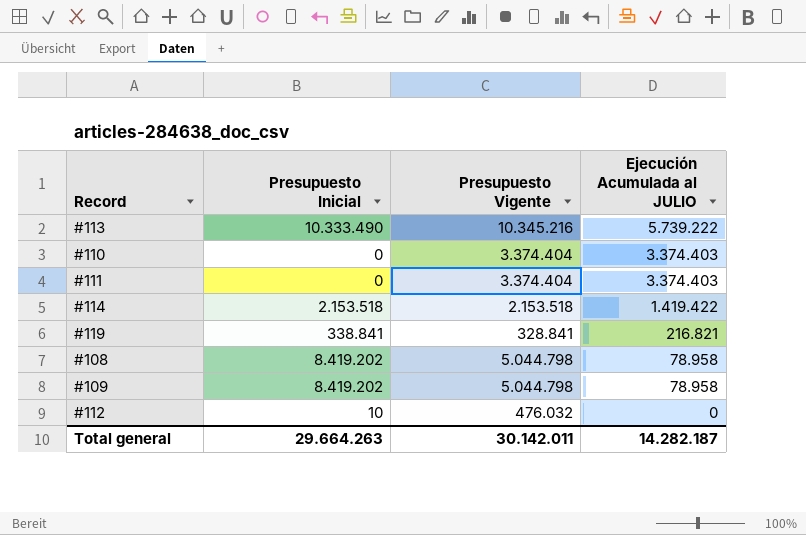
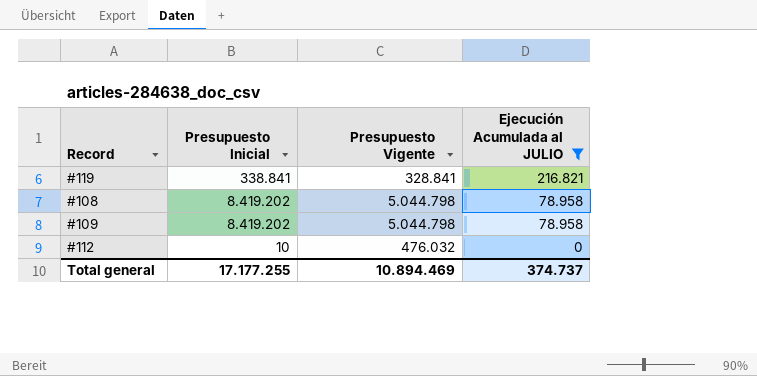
filter: none -> Ejecución Acumulada al JULIO <= 216.821
Total general | Presupuesto Inicial: 29.664.263 -> 17.177.255
Total general | Presupuesto Vigente: 30.142.011 -> 10.894.469
Total general | Ejecución Acumulada al JULIO: 14.282.187 -> 374.737

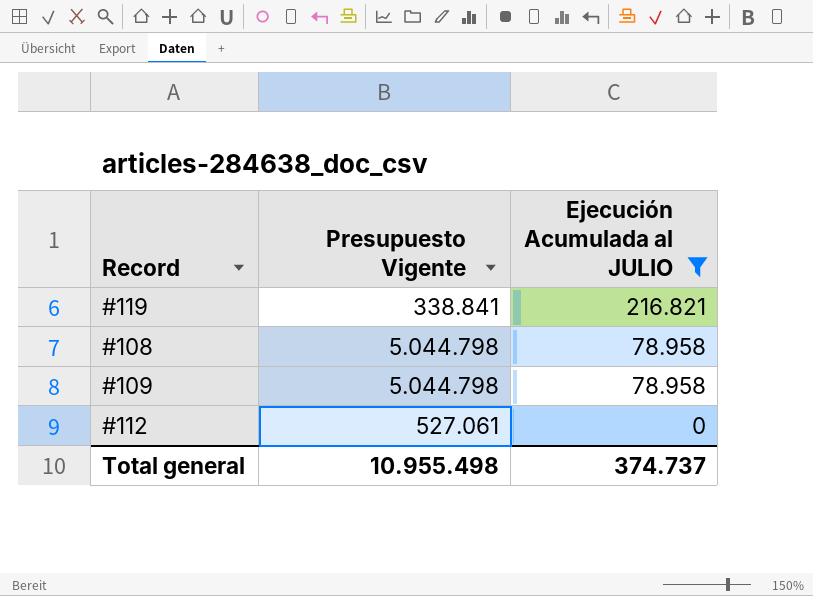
column Presupuesto Inicial | position: 2 -> none
#119 | Presupuesto Vigente: 328.841 -> 338.841
#112 | Presupuesto Vigente: 476.032 -> 527.061
Total general | Presupuesto Vigente: 10.894.469 -> 10.955.498

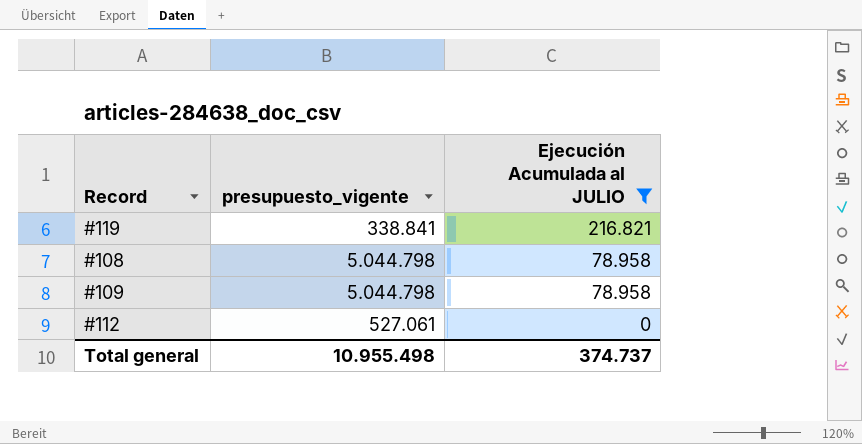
column name: Presupuesto Vigente -> presupuesto_vigente

